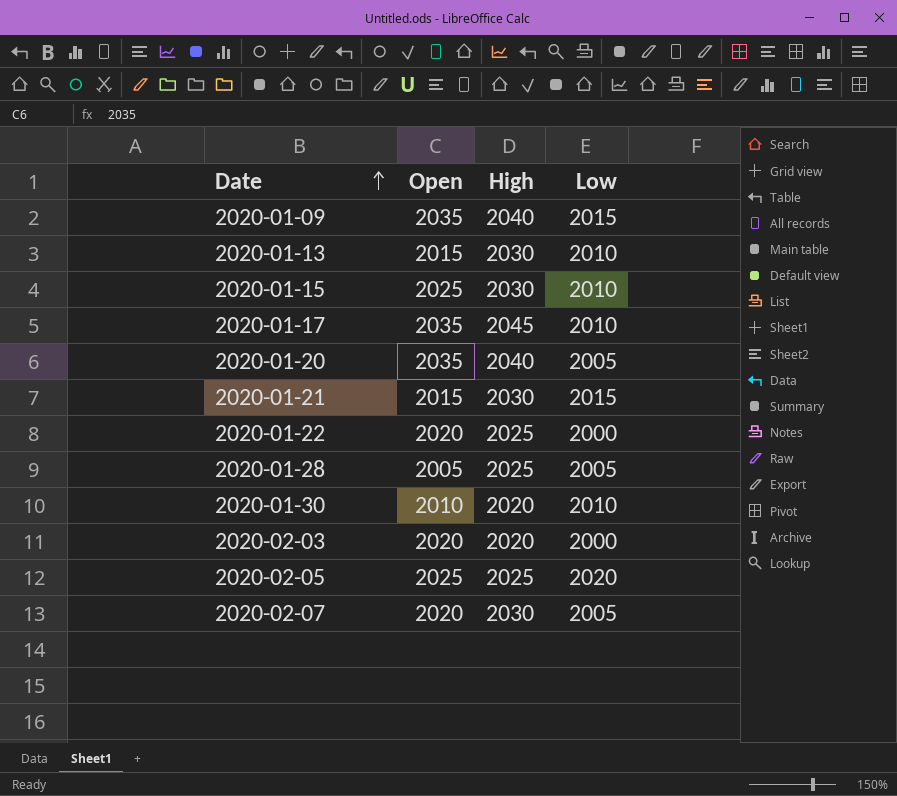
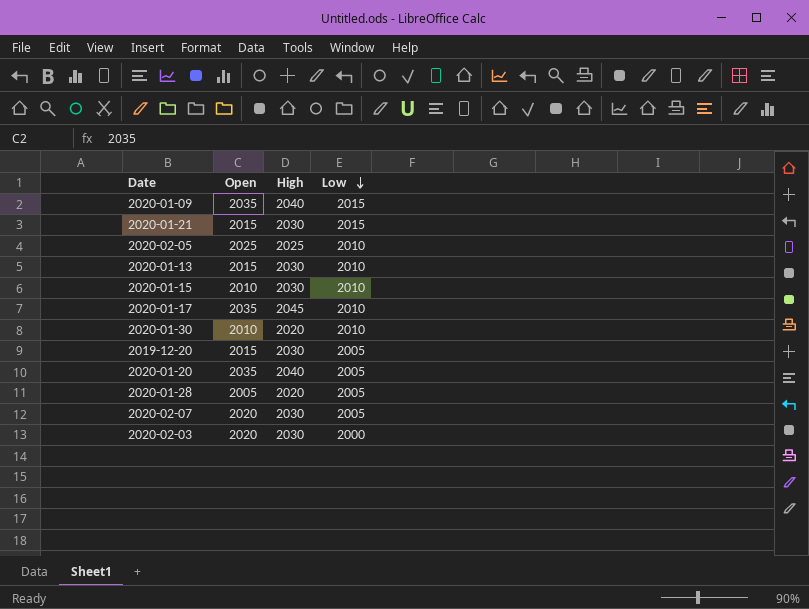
row order: Date ascending -> Low descending
row 2020-01-22: 2020 | 2025 | 2000 -> none
2020-02-05 | Low: 2020 -> 2010
2020-01-15 | Open: 2025 -> 2010
row 2019-12-20: none -> 2015 | 2030 | 2005
2020-01-28 | High: 2025 -> 2020
2020-02-03 | High: 2020 -> 2030

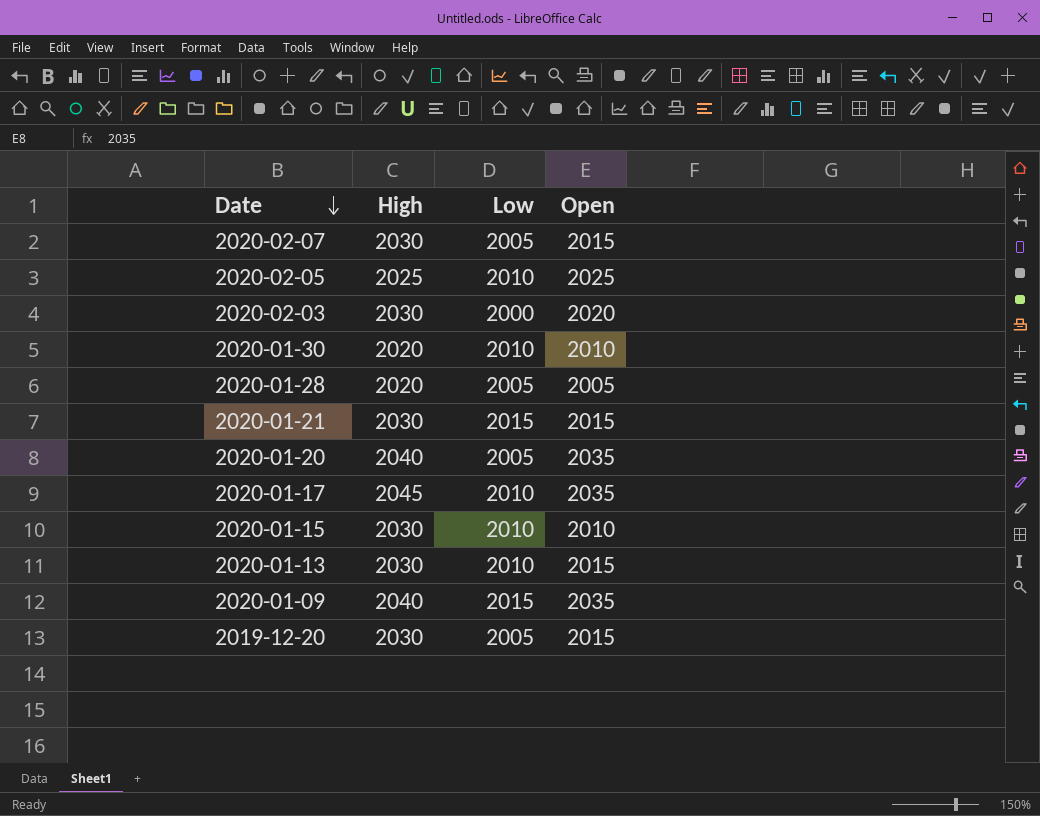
row order: Low descending -> Date descending
column Open | position: 2 -> 4
2020-02-07 | Open: 2020 -> 2015

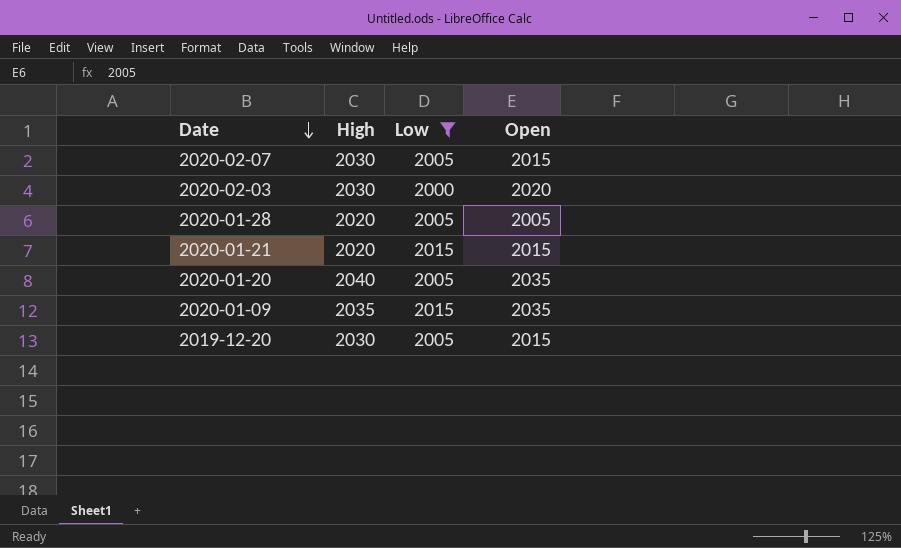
filter: none -> Low != 2010
2020-01-21 | High: 2030 -> 2020
2020-01-09 | High: 2040 -> 2035

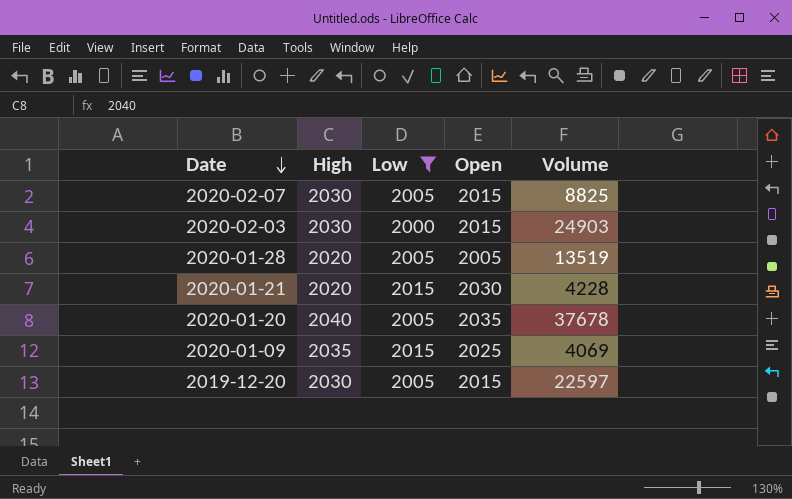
column Volume | position: none -> 5
2020-02-03 | Open: 2020 -> 2015
2020-01-21 | Open: 2015 -> 2030
2020-01-09 | Open: 2035 -> 2025

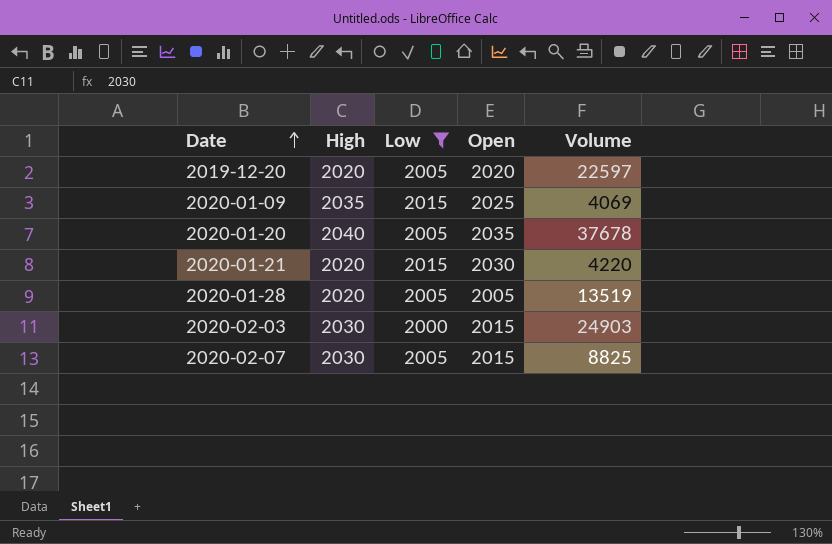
row order: Date descending -> Date ascending
2019-12-20 | High: 2030 -> 2020
2019-12-20 | Open: 2015 -> 2020
2020-01-21 | Volume: 4228 -> 4220

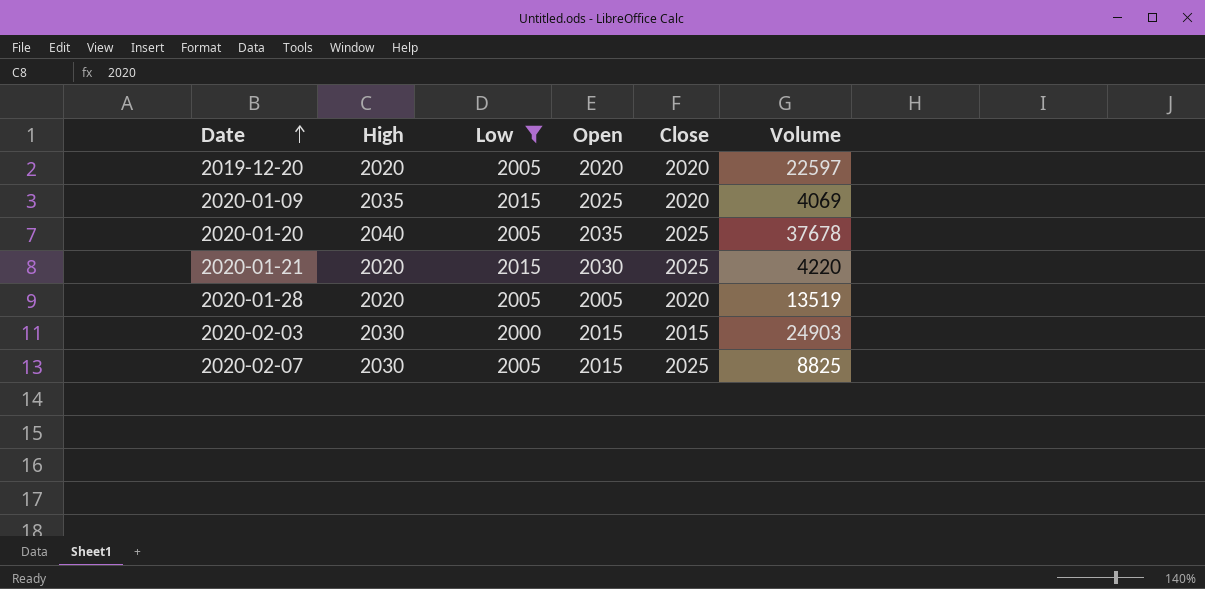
column Close | position: none -> 5

